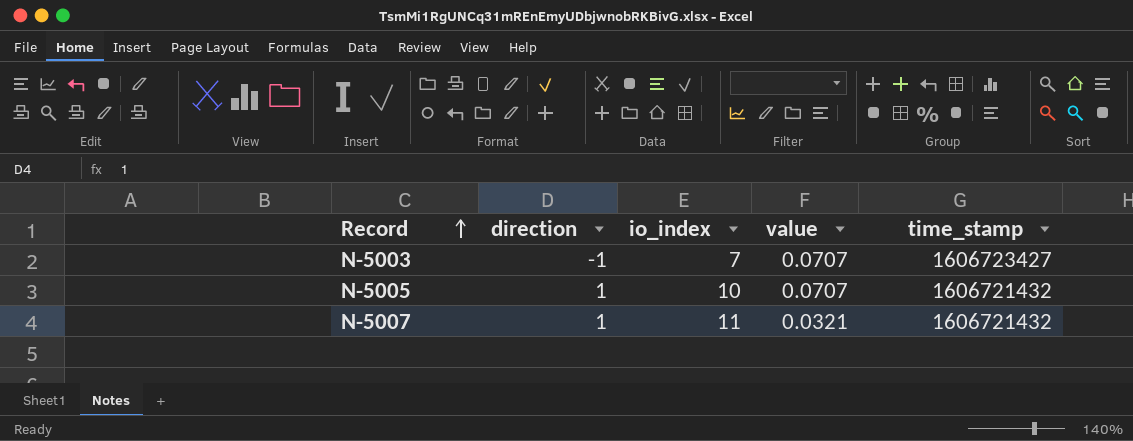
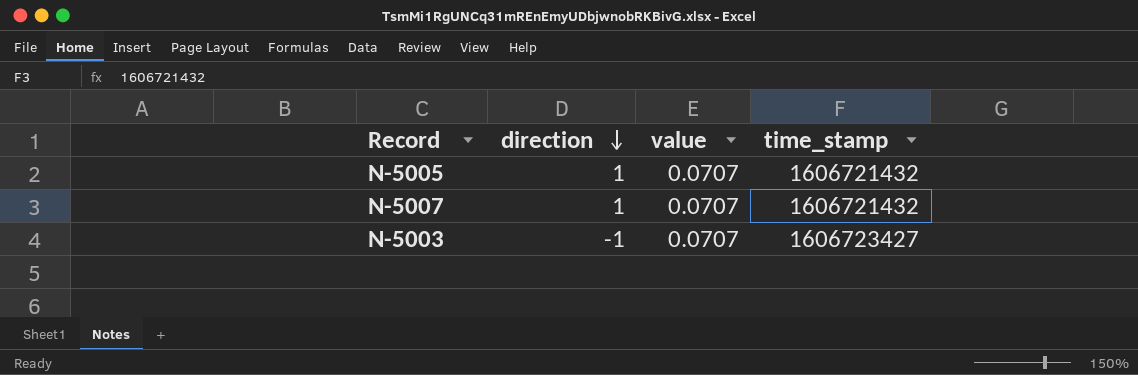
row order: Record ascending -> direction descending
column io_index | position: 3 -> none
N-5007 | value: 0.0321 -> 0.0707

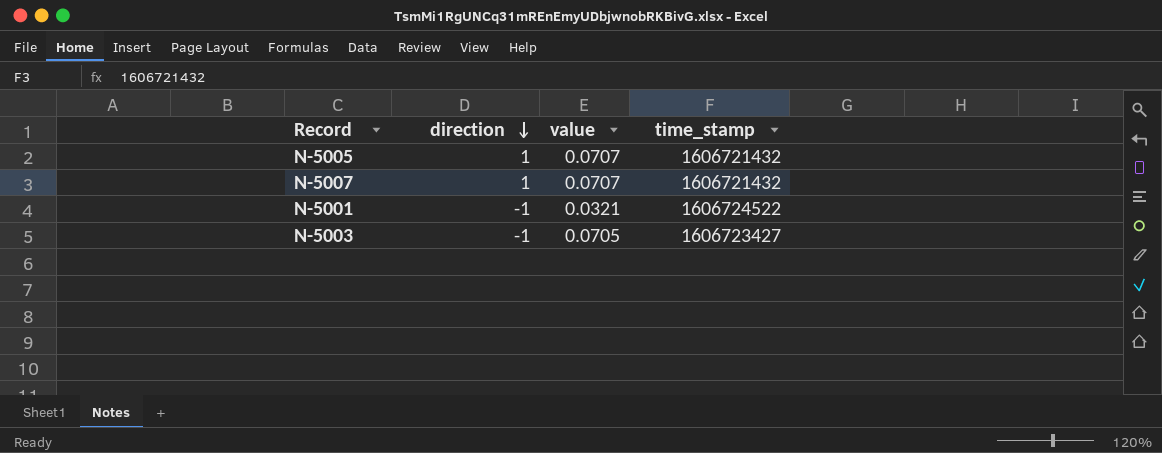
row N-5001: none -> -1 | 0.0321 | 1606724522
N-5003 | value: 0.0707 -> 0.0705

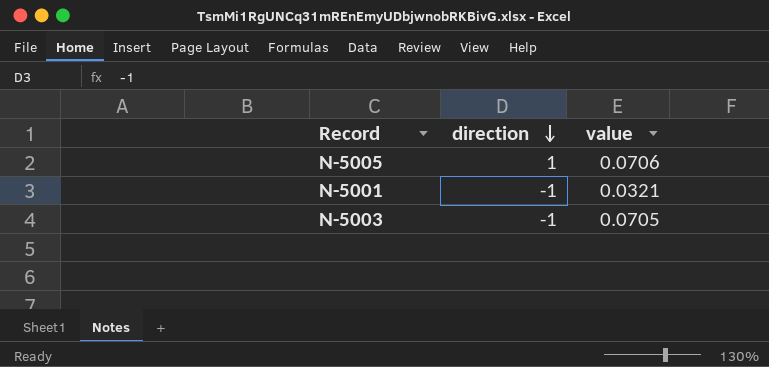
column time_stamp | position: 4 -> none
row N-5007: 1 | 0.0707 | 1606721432 -> none
N-5005 | value: 0.0707 -> 0.0706

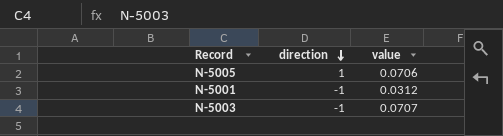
N-5001 | value: 0.0321 -> 0.0312
N-5003 | value: 0.0705 -> 0.0707

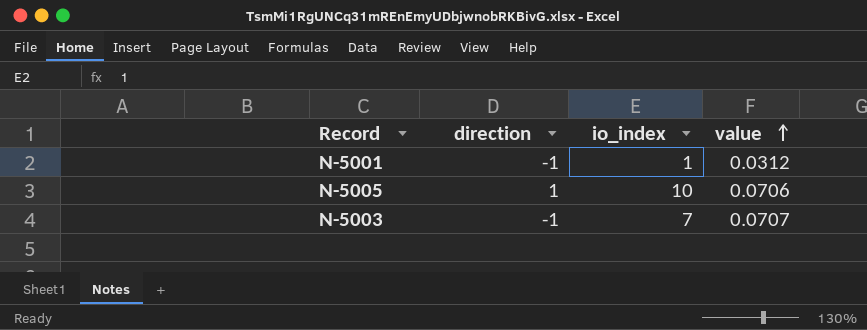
row order: direction descending -> value ascending
column io_index | position: none -> 3

